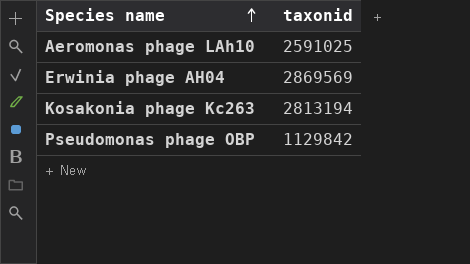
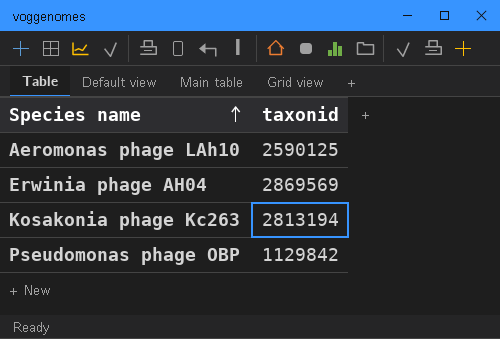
Aeromonas phage LAh10 | taxonid: 2591025 -> 2590125

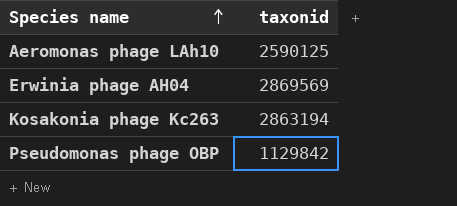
Kosakonia phage Kc263 | taxonid: 2813194 -> 2863194

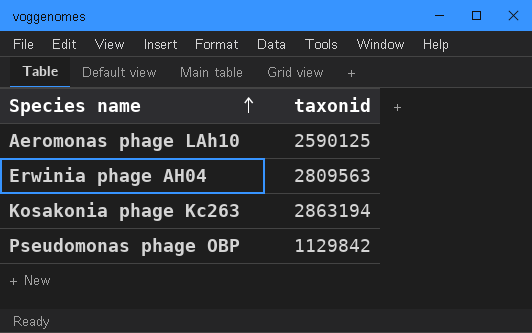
Erwinia phage AH04 | taxonid: 2869569 -> 2809563

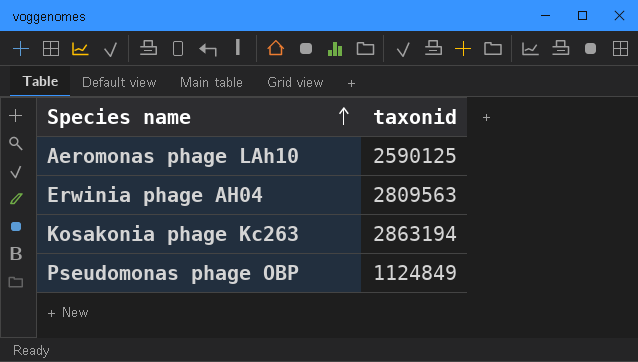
Pseudomonas phage OBP | taxonid: 1129842 -> 1124849

